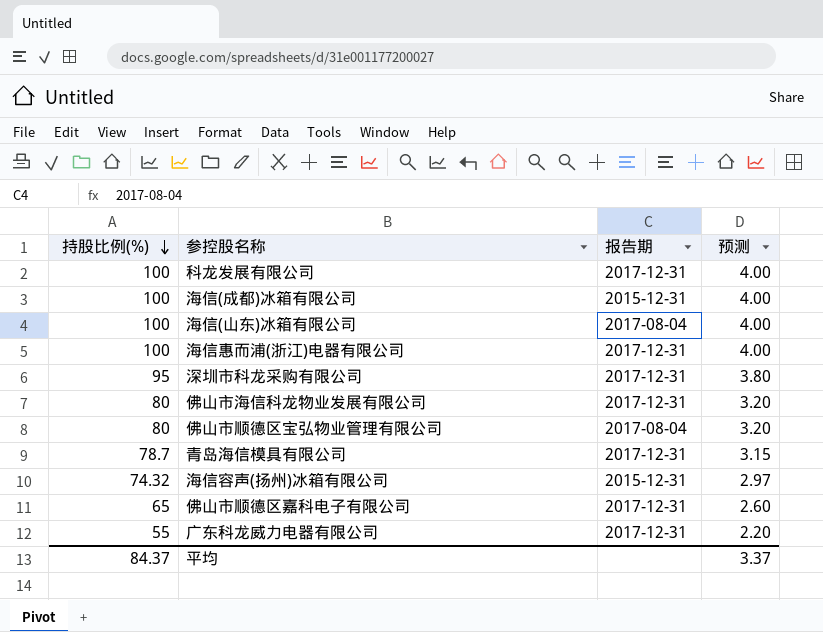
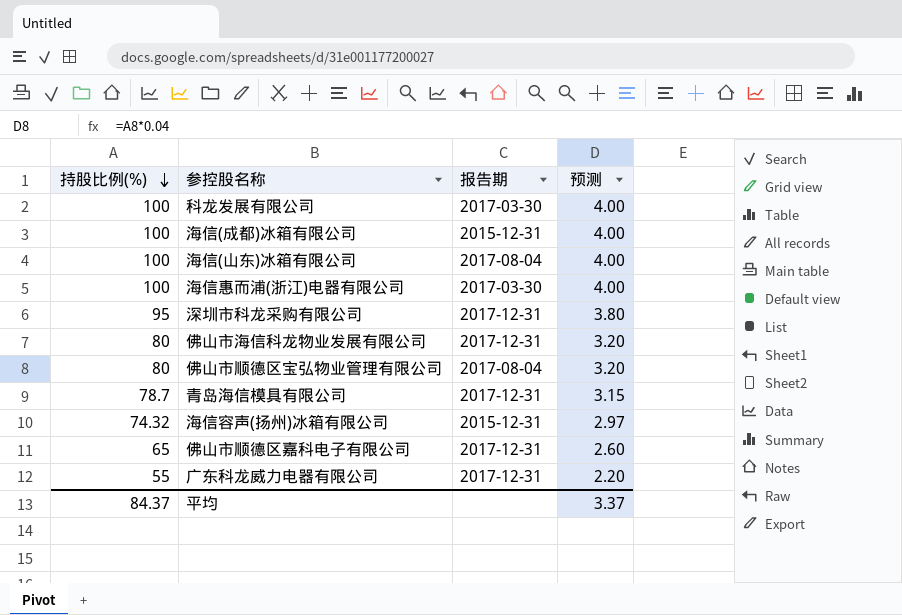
科龙发展有限公司 | 报告期: 2017-12-31 -> 2017-03-30
海信惠而浦(浙江)电器有限公司 | 报告期: 2017-12-31 -> 2017-03-30

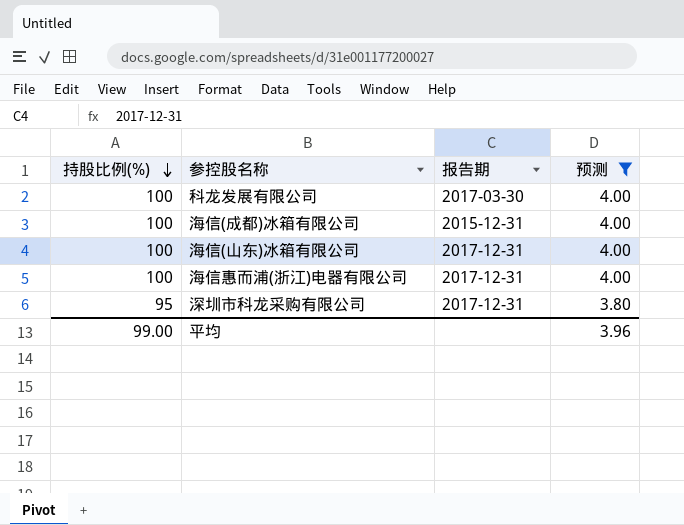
filter: none -> 预测 >= 3.80
海信(山东)冰箱有限公司 | 报告期: 2017-08-04 -> 2017-12-31
海信惠而浦(浙江)电器有限公司 | 报告期: 2017-03-30 -> 2017-12-31
平均 | 持股比例(%): 84.37 -> 99.00
平均 | 预测: 3.37 -> 3.96

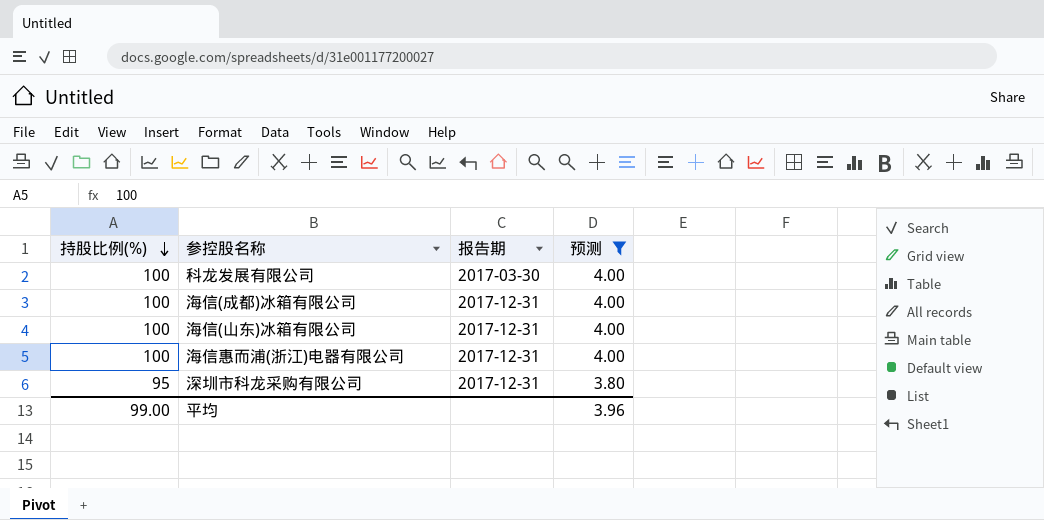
海信(成都)冰箱有限公司 | 报告期: 2015-12-31 -> 2017-12-31

